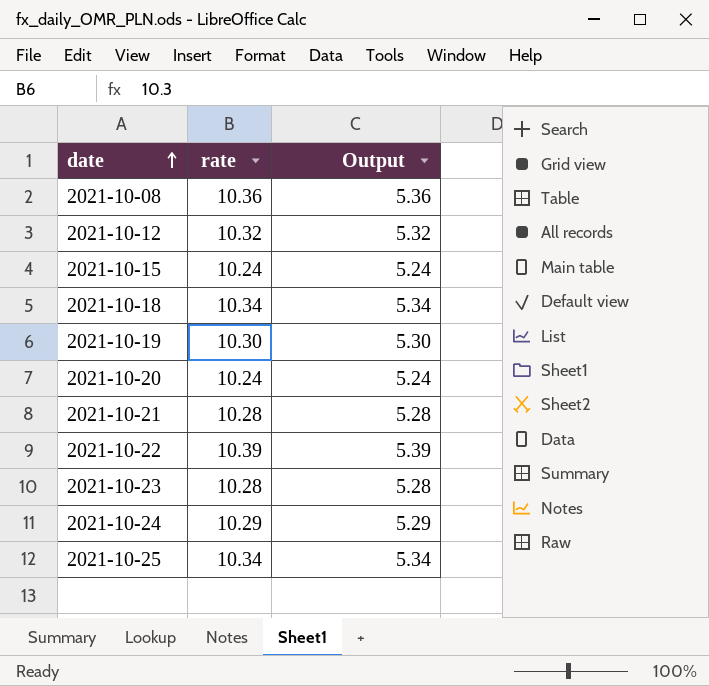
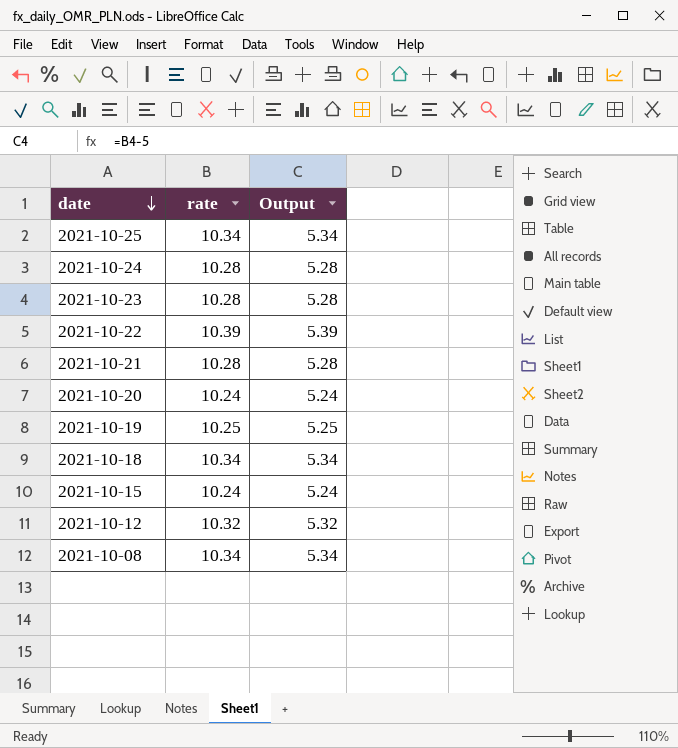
row order: date ascending -> date descending
2021-10-24 | rate: 10.29 -> 10.28
2021-10-24 | Output: 5.29 -> 5.28
2021-10-19 | rate: 10.30 -> 10.25
2021-10-19 | Output: 5.30 -> 5.25
2021-10-08 | rate: 10.36 -> 10.34
2021-10-08 | Output: 5.36 -> 5.34

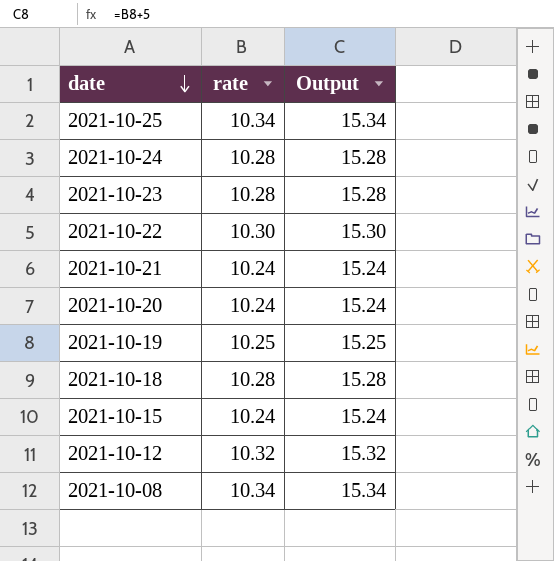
column Output | formula: [rate] - 5 -> [rate] + 5
2021-10-22 | rate: 10.39 -> 10.30
2021-10-21 | rate: 10.28 -> 10.24
2021-10-18 | rate: 10.34 -> 10.28

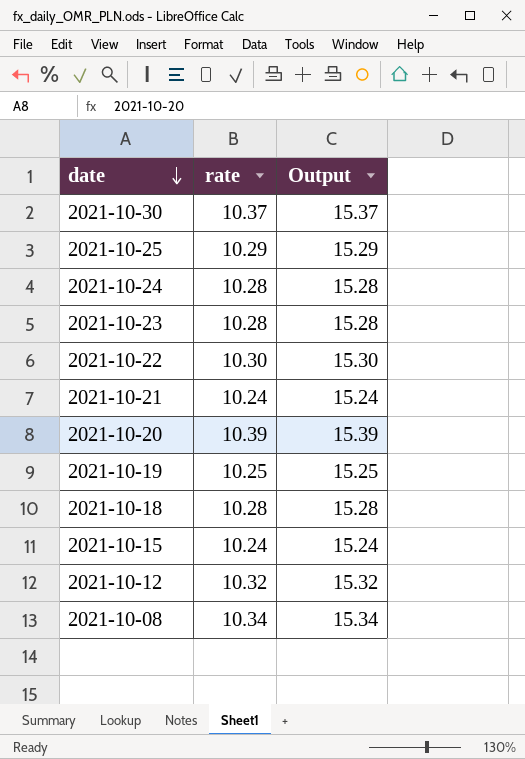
row 2021-10-30: none -> 10.37 | 15.37
2021-10-25 | rate: 10.34 -> 10.29
2021-10-25 | Output: 15.34 -> 15.29
2021-10-20 | rate: 10.24 -> 10.39
2021-10-20 | Output: 15.24 -> 15.39

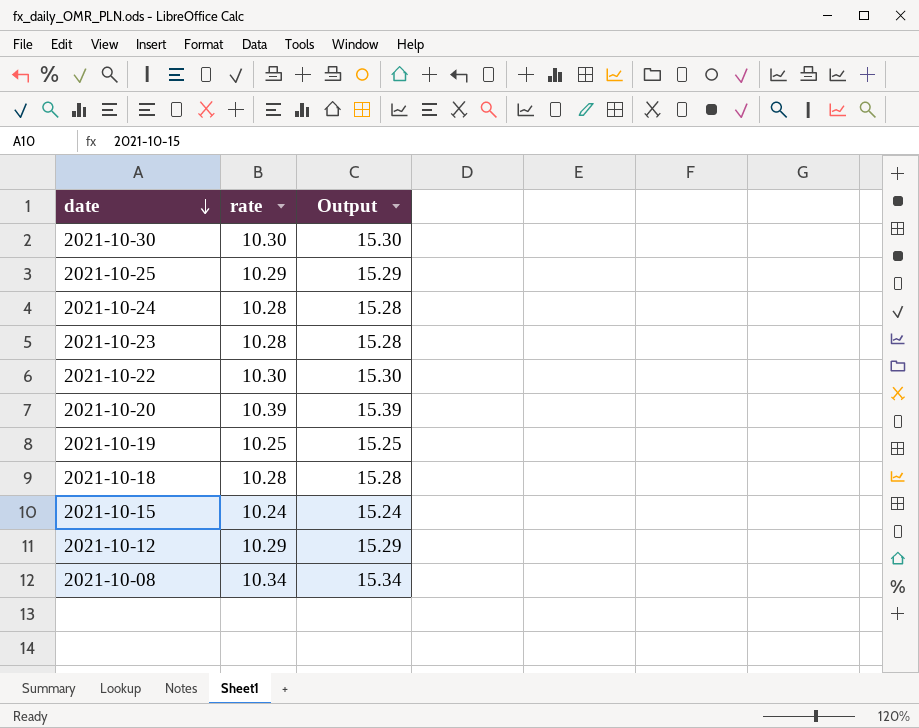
row 2021-10-21: 10.24 | 15.24 -> none
2021-10-30 | rate: 10.37 -> 10.30
2021-10-30 | Output: 15.37 -> 15.30
2021-10-12 | rate: 10.32 -> 10.29
2021-10-12 | Output: 15.32 -> 15.29

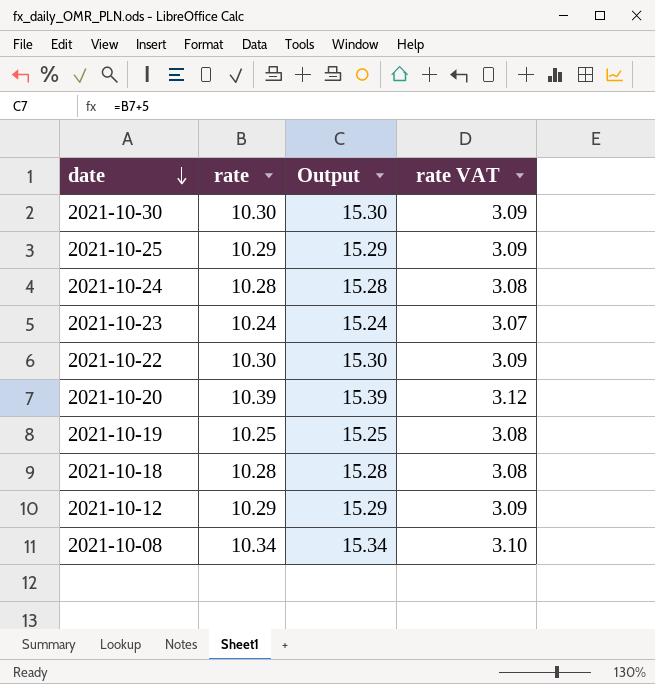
column rate VAT | formula: none -> [rate] * 0.3
row 2021-10-15: 10.24 | 15.24 -> none
2021-10-23 | rate: 10.28 -> 10.24
2021-10-23 | Output: 15.28 -> 15.24

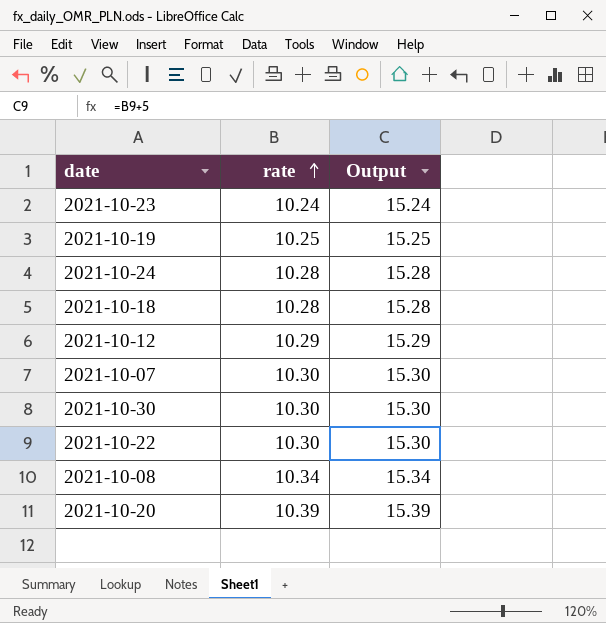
row order: date descending -> rate ascending
column rate VAT | formula: [rate] * 0.3 -> none
row 2021-10-25: 10.29 | 15.29 | 3.09 -> none
row 2021-10-07: none -> 10.30 | 15.30

